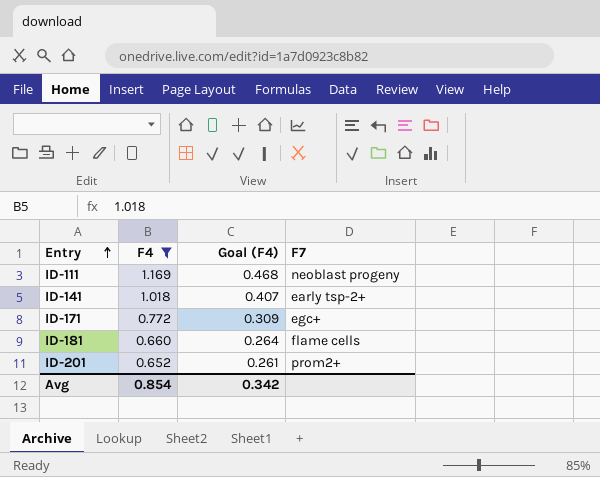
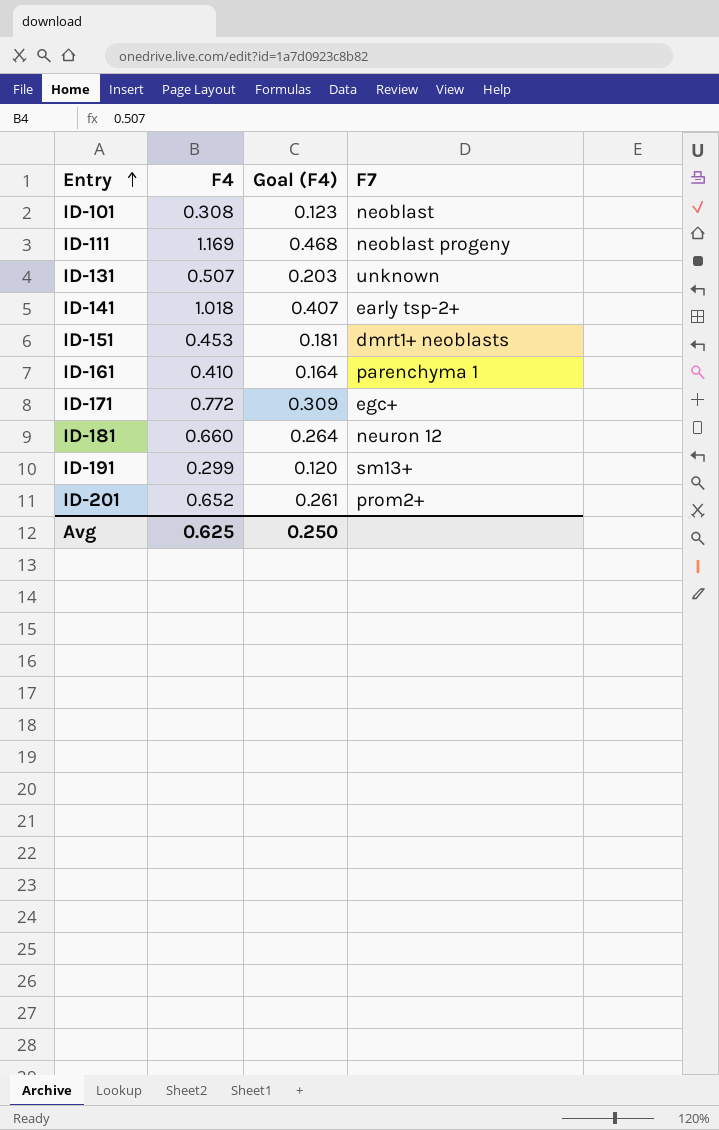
filter: F4 >= 0.652 -> none
ID-181 | F7: flame cells -> neuron 12
Avg | F4: 0.854 -> 0.625
Avg | Goal (F4): 0.342 -> 0.250

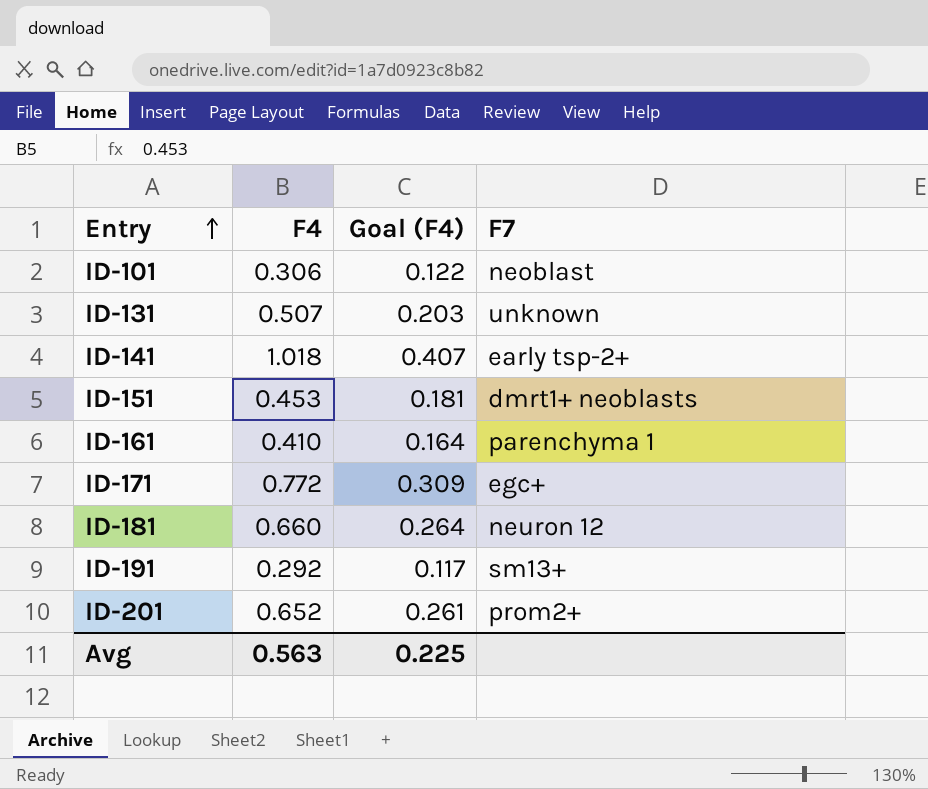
row ID-111: 1.169 | 0.468 | neoblast progeny -> none
ID-101 | F4: 0.308 -> 0.306
ID-101 | Goal (F4): 0.123 -> 0.122
ID-191 | F4: 0.299 -> 0.292
ID-191 | Goal (F4): 0.120 -> 0.117
Avg | F4: 0.625 -> 0.563
Avg | Goal (F4): 0.250 -> 0.225

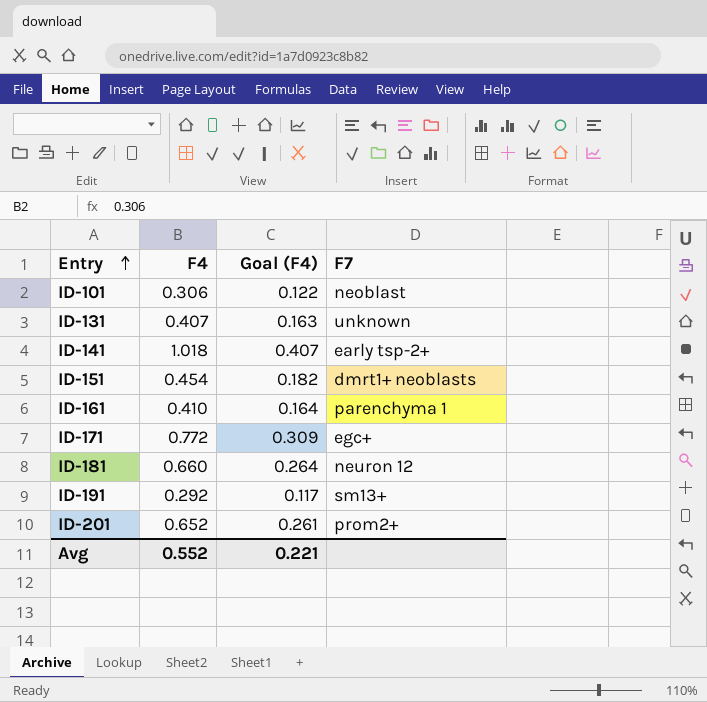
ID-131 | F4: 0.507 -> 0.407
ID-131 | Goal (F4): 0.203 -> 0.163
ID-151 | F4: 0.453 -> 0.454
ID-151 | Goal (F4): 0.181 -> 0.182
Avg | F4: 0.563 -> 0.552
Avg | Goal (F4): 0.225 -> 0.221

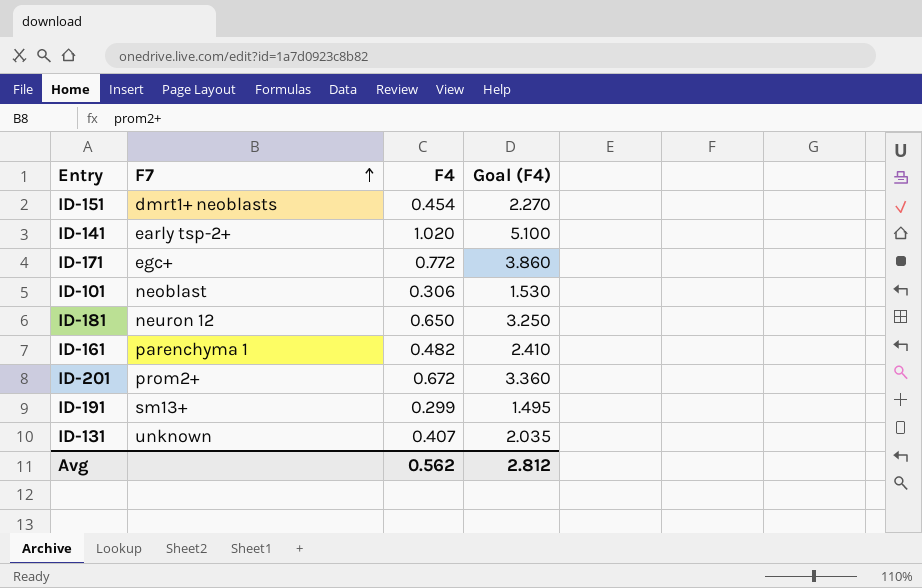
row order: Entry ascending -> F7 ascending
column F7 | position: 4 -> 2
column Goal (F4) | formula: [F4] * 0.4 -> [F4] * 5
ID-141 | F4: 1.018 -> 1.020
ID-181 | F4: 0.660 -> 0.650
ID-161 | F4: 0.410 -> 0.482
ID-201 | F4: 0.652 -> 0.672
ID-191 | F4: 0.292 -> 0.299
Avg | F4: 0.552 -> 0.562
Avg | Goal (F4): 0.221 -> 2.812

